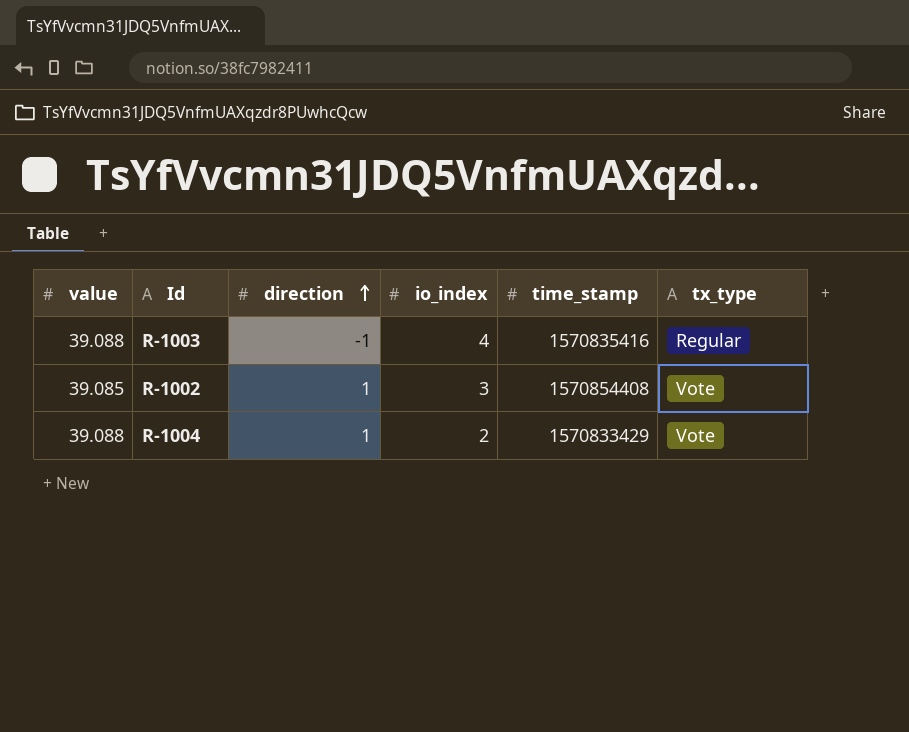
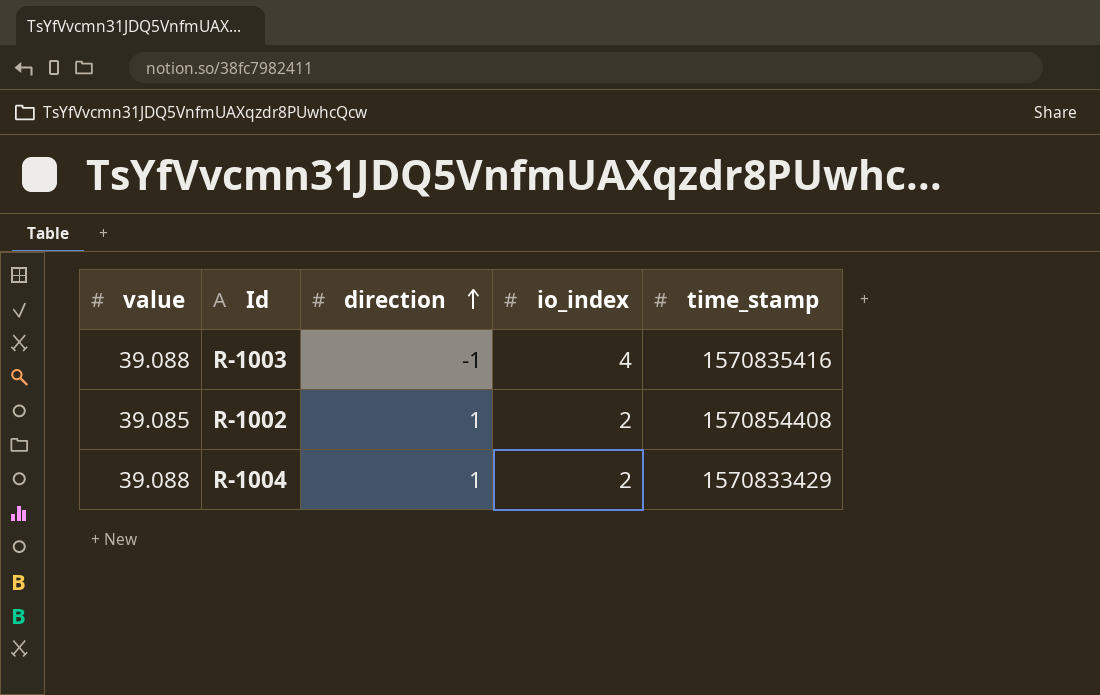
column tx_type | position: 6 -> none
R-1002 | io_index: 3 -> 2

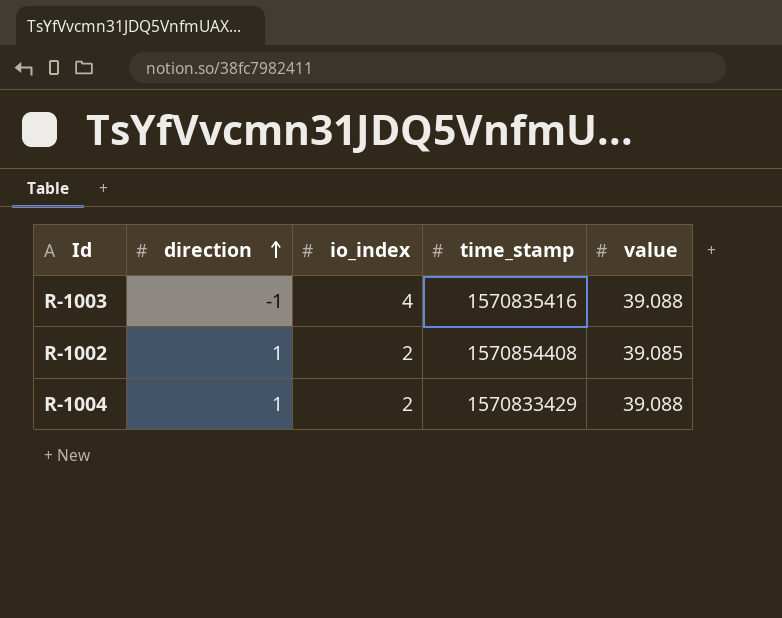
column value | position: 1 -> 5

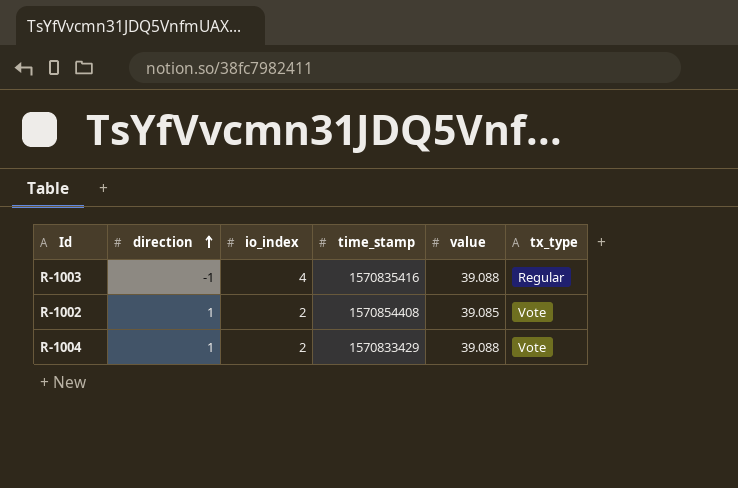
column tx_type | position: none -> 6

